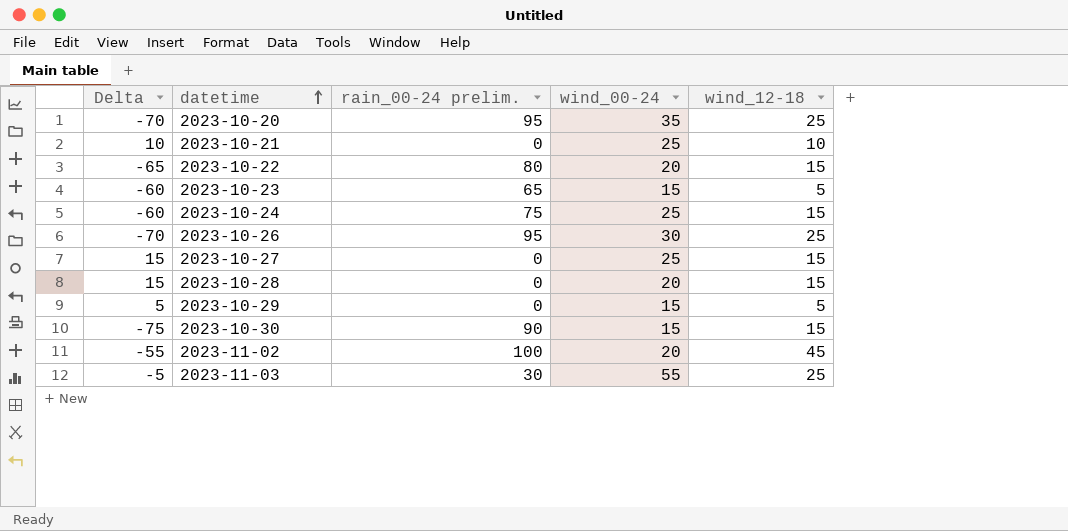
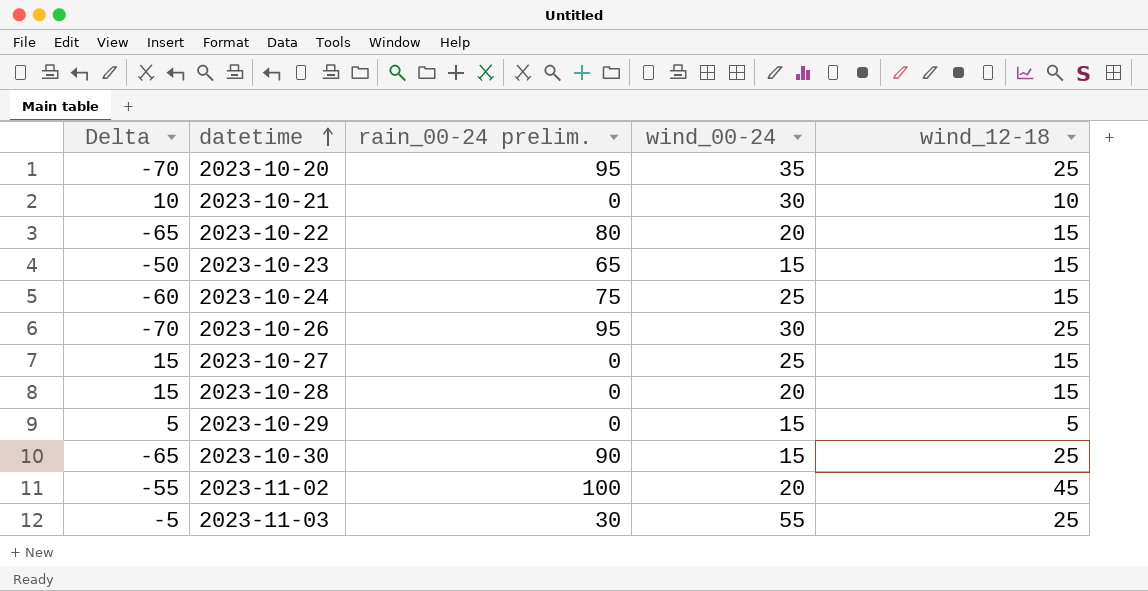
2023-10-21 | wind_00-24: 25 -> 30
2023-10-23 | Delta: -60 -> -50
2023-10-23 | wind_12-18: 5 -> 15
2023-10-30 | Delta: -75 -> -65
2023-10-30 | wind_12-18: 15 -> 25

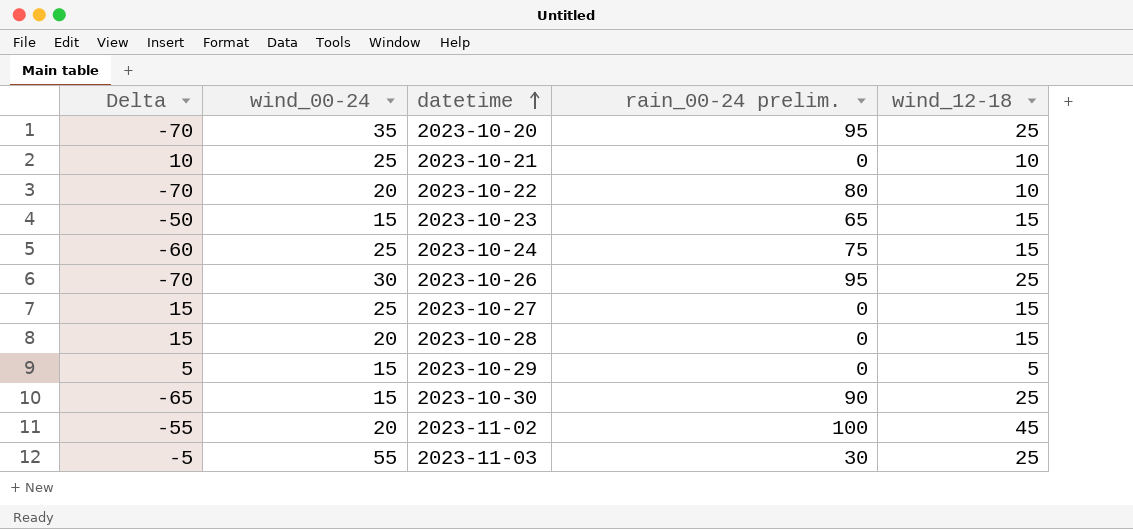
column wind_00-24 | position: 4 -> 2
2023-10-21 | wind_00-24: 30 -> 25
2023-10-22 | Delta: -65 -> -70
2023-10-22 | wind_12-18: 15 -> 10

